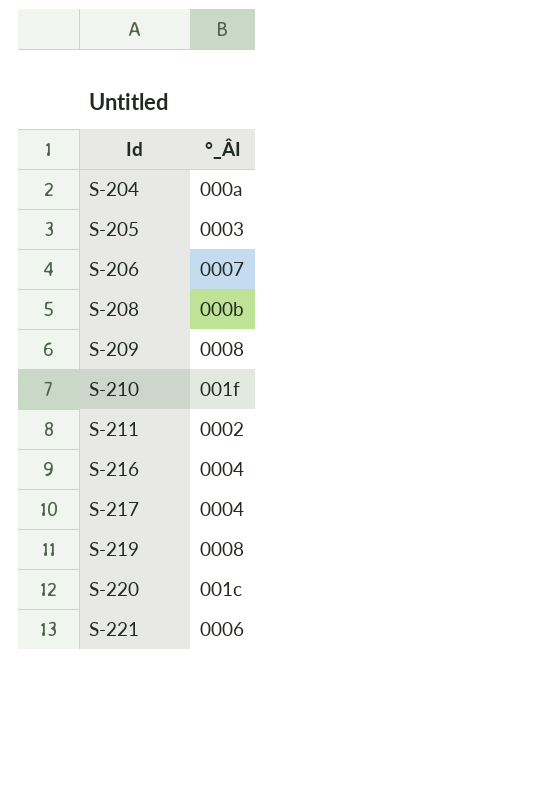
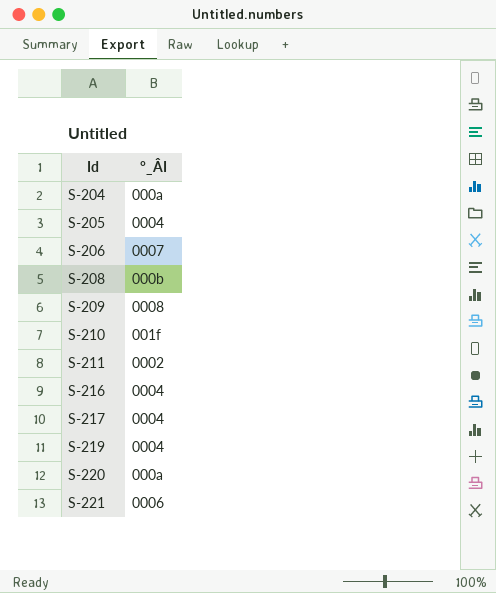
S-205 | °_ÂI: 0003 -> 0004
S-219 | °_ÂI: 0008 -> 0004
S-220 | °_ÂI: 001c -> 000a

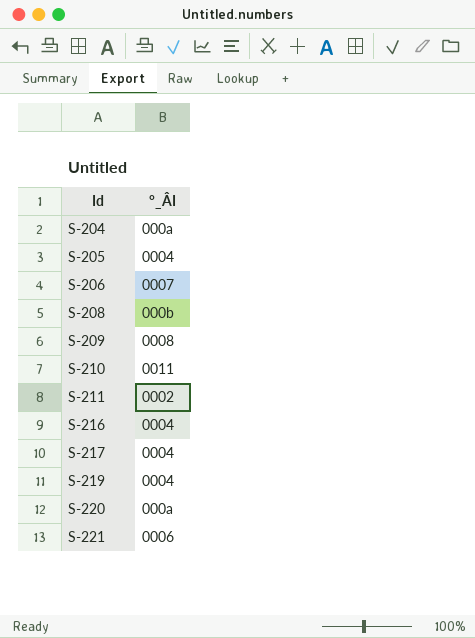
S-210 | °_ÂI: 001f -> 0011

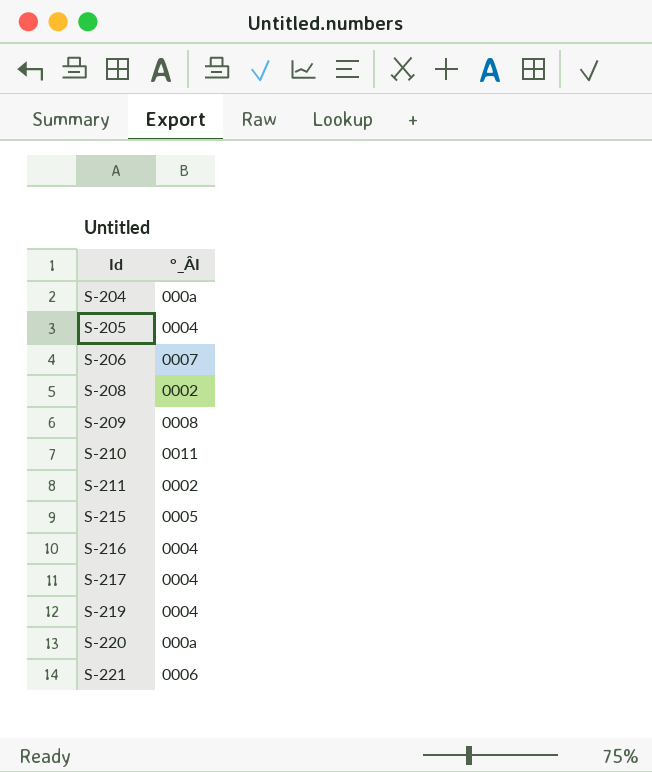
S-208 | °_ÂI: 000b -> 0002
row S-215: none -> 0005

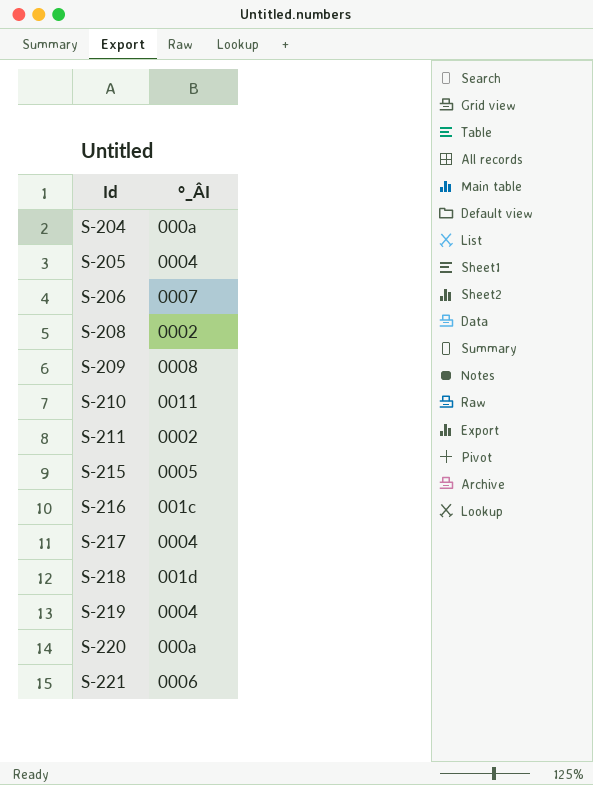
S-216 | °_ÂI: 0004 -> 001c
row S-218: none -> 001d

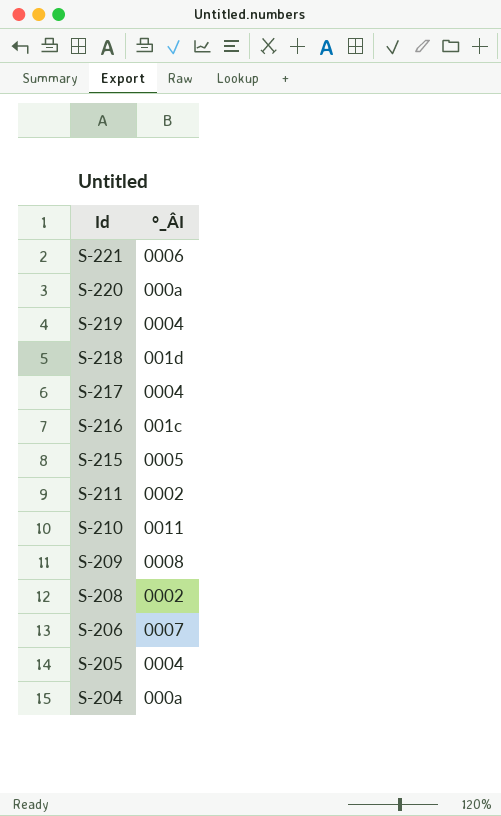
row order: Id ascending -> Id descending

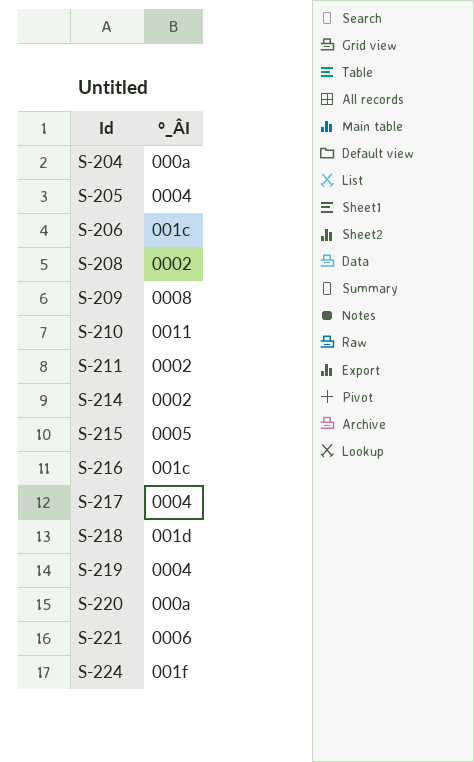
row order: Id descending -> Id ascending
S-206 | °_ÂI: 0007 -> 001c
row S-214: none -> 0002
row S-224: none -> 001f

